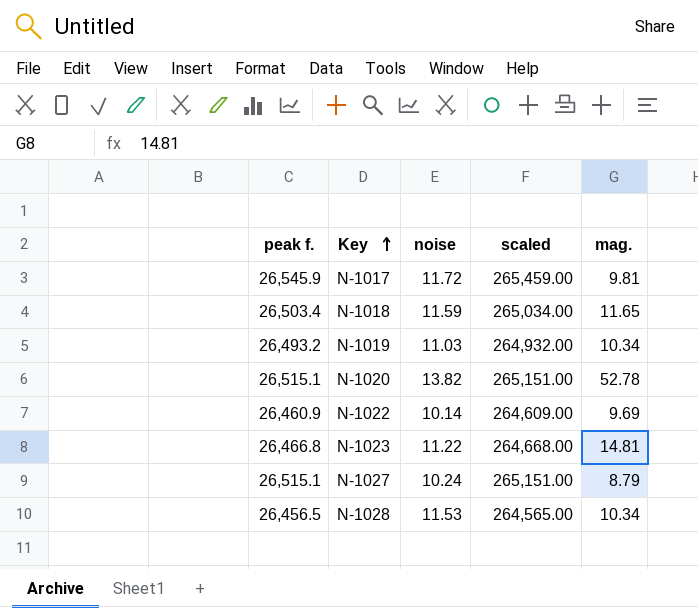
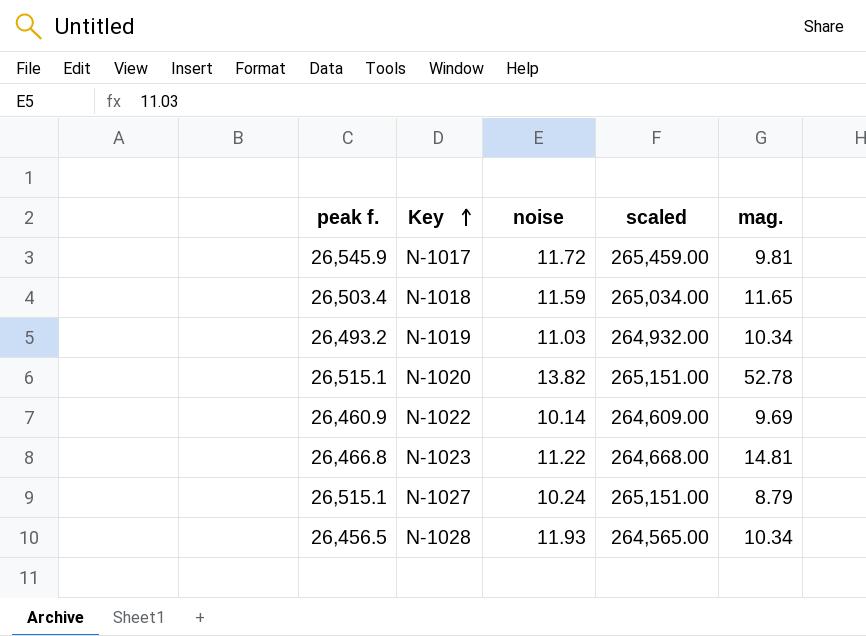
N-1028 | noise: 11.53 -> 11.93

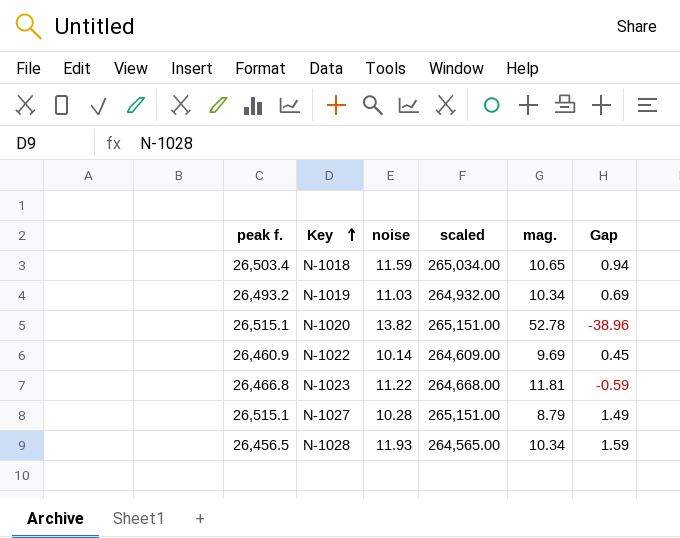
column Gap | formula: none -> [noise] - [mag.]
row N-1017: 26,545.9 | 11.72 | 265,459.00 | 9.81 -> none
N-1018 | mag.: 11.65 -> 10.65
N-1023 | mag.: 14.81 -> 11.81
N-1027 | noise: 10.24 -> 10.28

